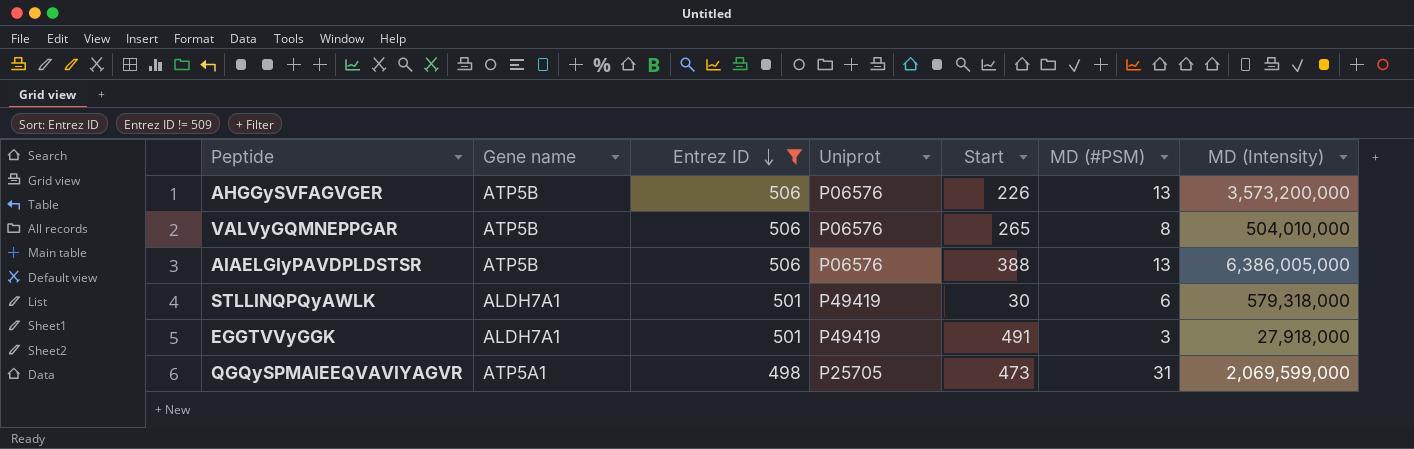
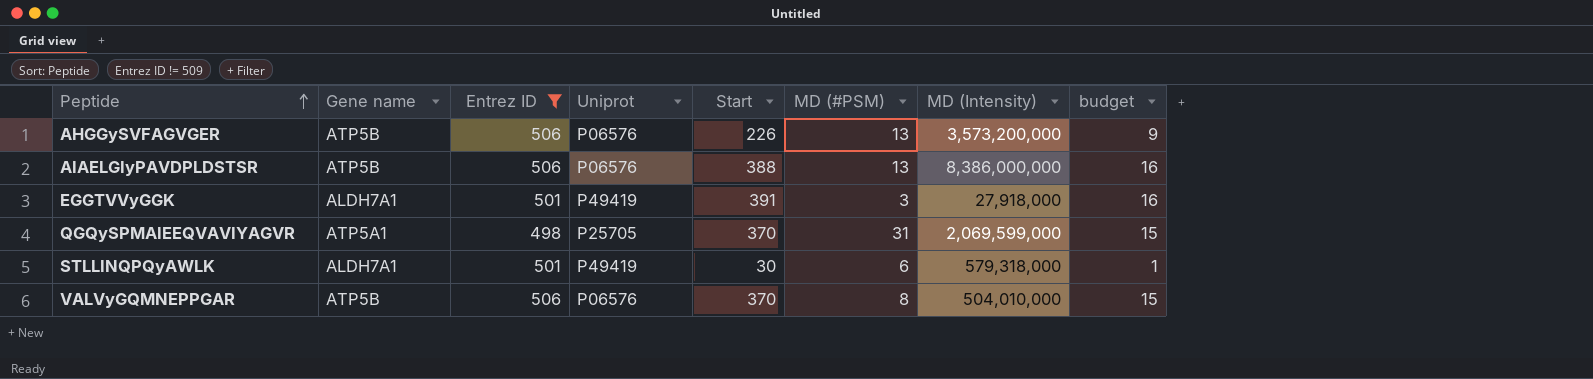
row order: Entrez ID descending -> Peptide ascending
column budget | formula: none -> [Start] * 0.04
AIAELGIyPAVDPLDSTSR | MD (Intensity): 6,386,005,000 -> 8,386,000,000
EGGTVVyGGK | Start: 491 -> 391
QGQySPMAIEEQVAVIYAGVR | Start: 473 -> 370
VALVyGQMNEPPGAR | Start: 265 -> 370

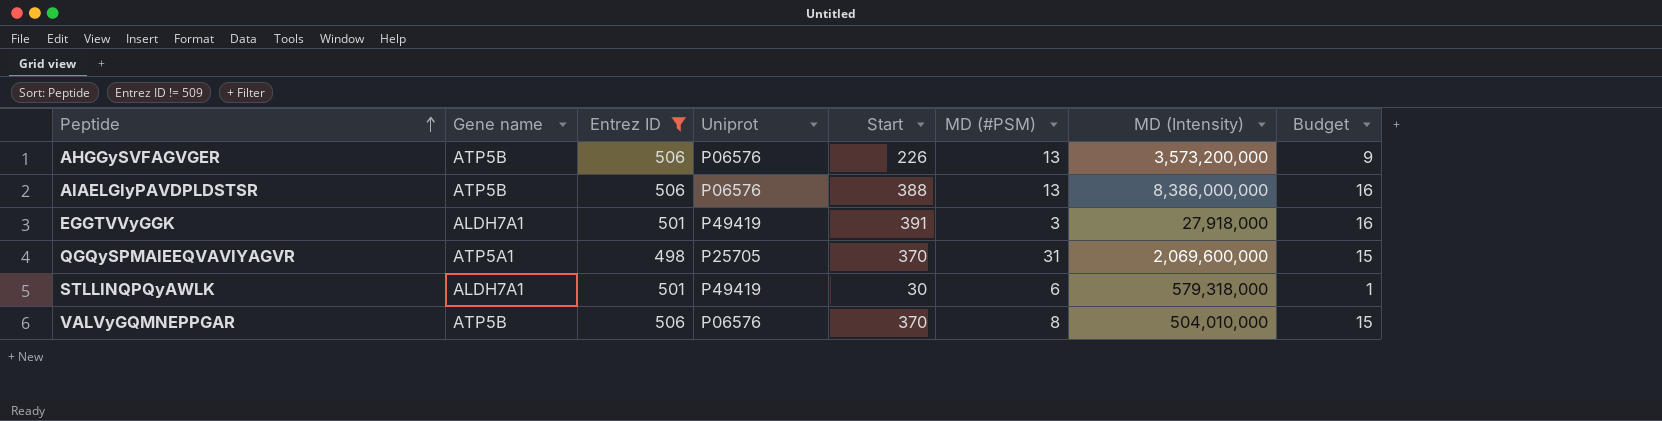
column name: budget -> Budget
QGQySPMAIEEQVAVIYAGVR | MD (Intensity): 2,069,599,000 -> 2,069,600,000

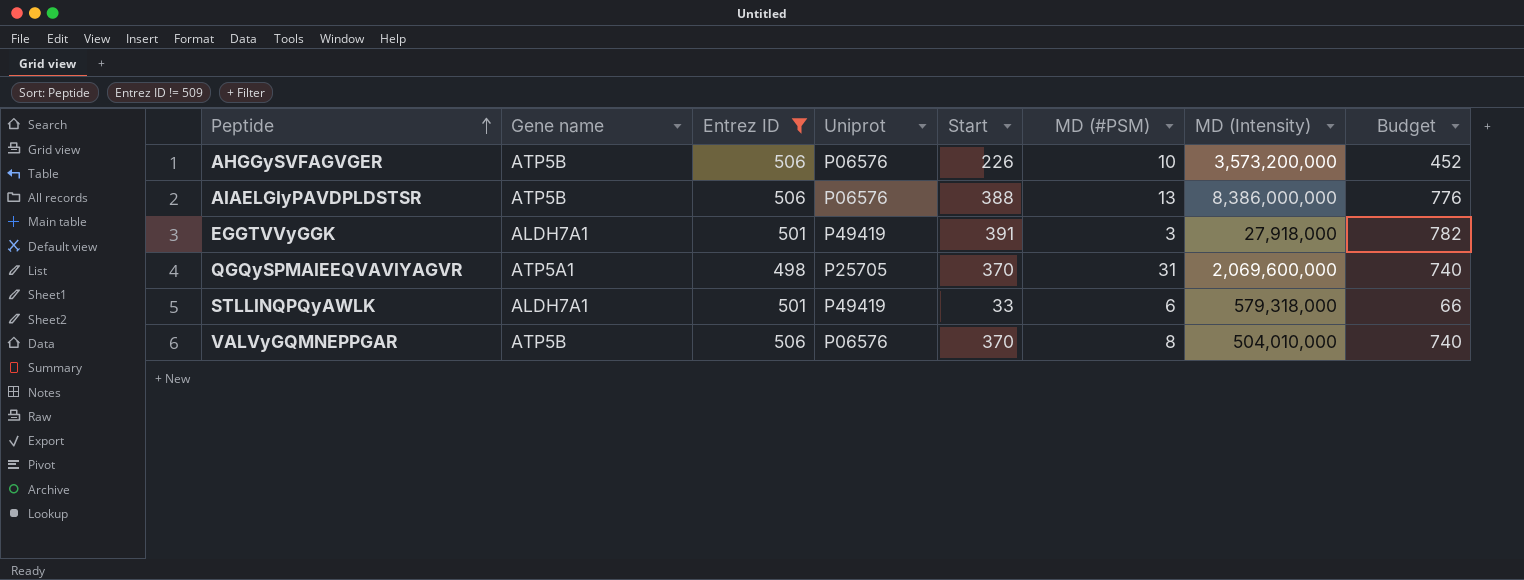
column Budget | formula: [Start] * 0.04 -> [Start] * 2
AHGGySVFAGVGER | MD (#PSM): 13 -> 10
STLLINQPQyAWLK | Start: 30 -> 33

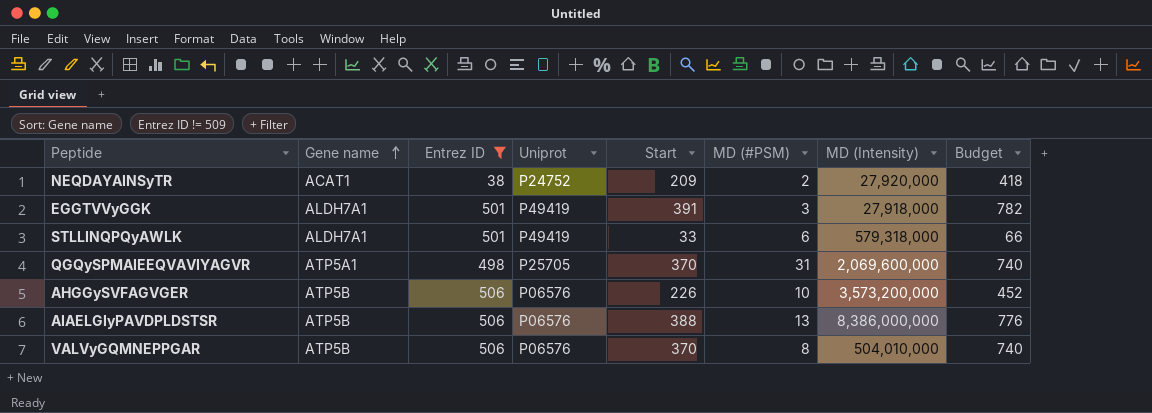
row order: Peptide ascending -> Gene name ascending
row NEQDAYAINSyTR: none -> ACAT1 | 38 | P24752 | 209 | 2 | 27,920,000 | 418

